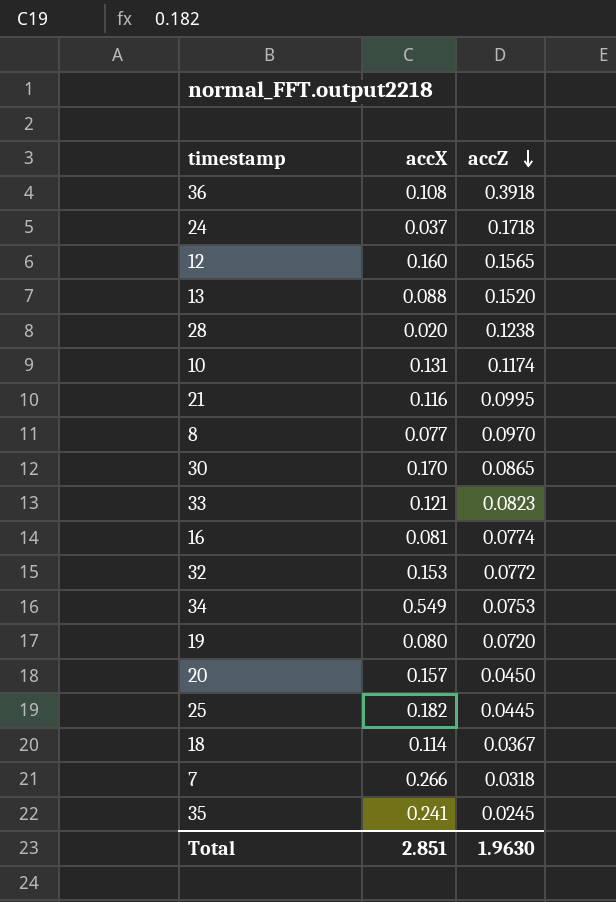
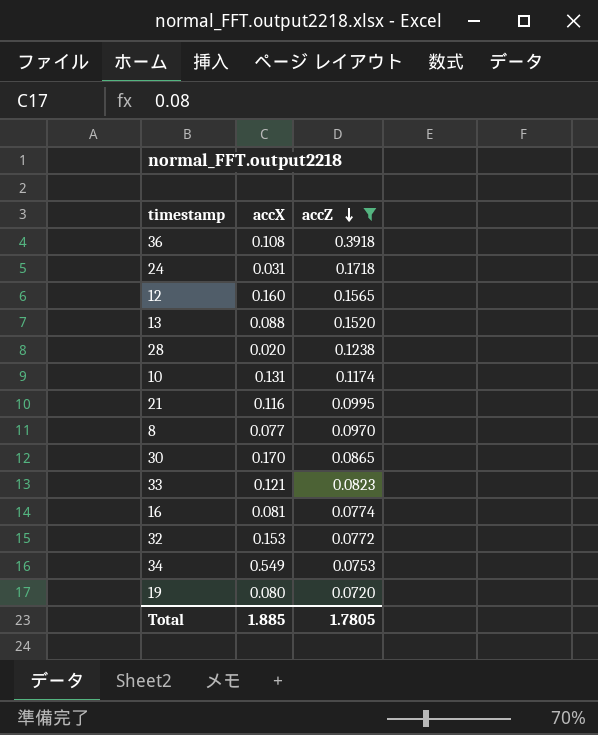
filter: none -> accZ >= 0.0720
24 | accX: 0.037 -> 0.031
Total | accX: 2.851 -> 1.885
Total | accZ: 1.9630 -> 1.7805

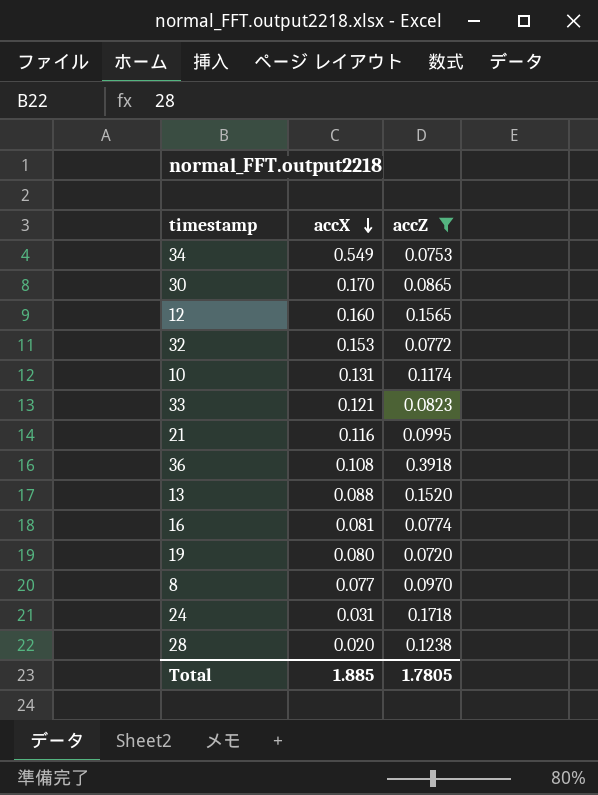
row order: accZ descending -> accX descending

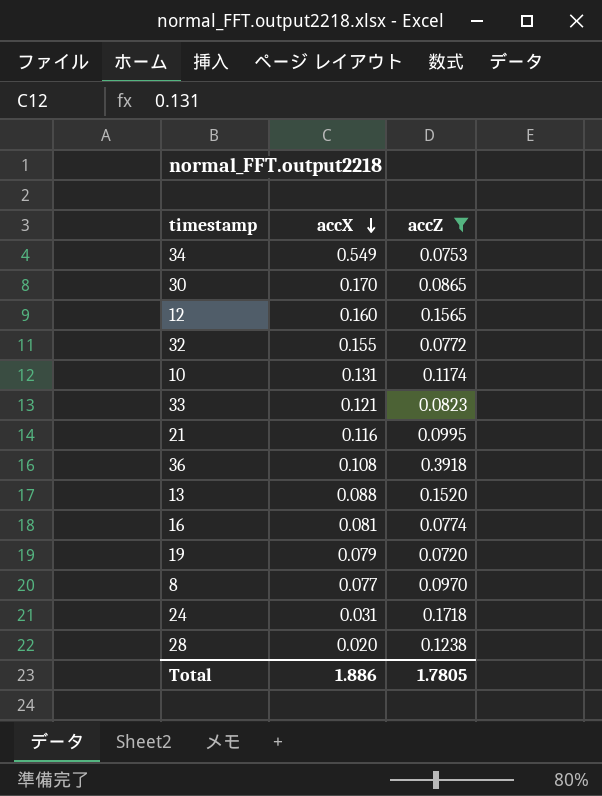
32 | accX: 0.153 -> 0.155
19 | accX: 0.080 -> 0.079
Total | accX: 1.885 -> 1.886

